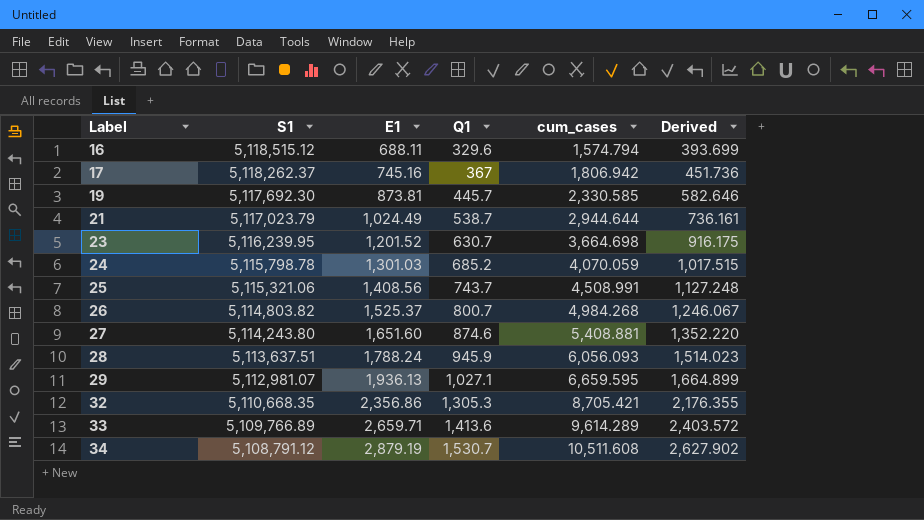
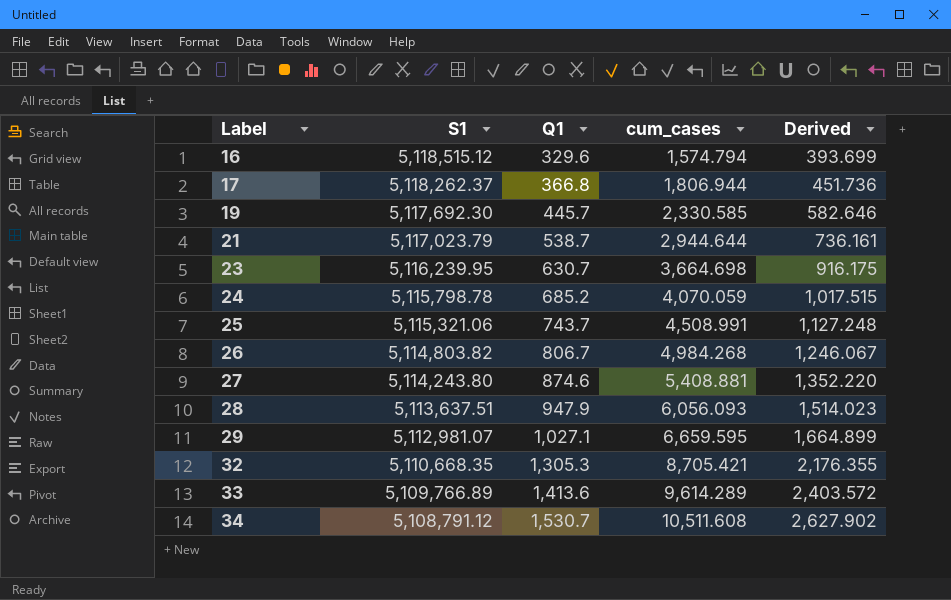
column E1 | position: 3 -> none
17 | Q1: 367 -> 366.8
17 | cum_cases: 1,806.942 -> 1,806.944
26 | Q1: 800.7 -> 806.7
28 | Q1: 945.9 -> 947.9

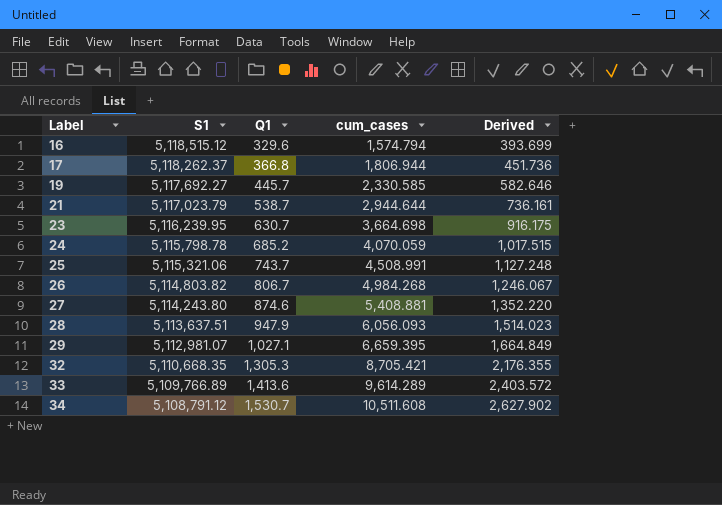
19 | S1: 5,117,692.30 -> 5,117,692.27
29 | cum_cases: 6,659.595 -> 6,659.395
29 | Derived: 1,664.899 -> 1,664.849

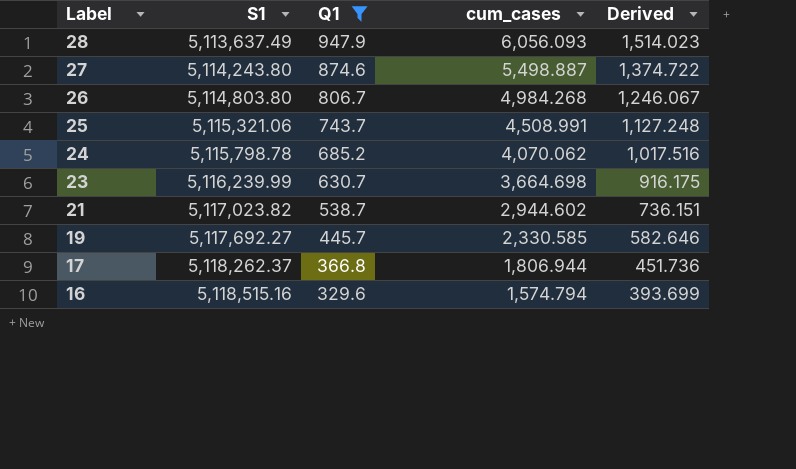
filter: none -> Q1 <= 947.9
row order: Label ascending -> Label descending
28 | S1: 5,113,637.51 -> 5,113,637.49
27 | cum_cases: 5,408.881 -> 5,498.887
27 | Derived: 1,352.220 -> 1,374.722
26 | S1: 5,114,803.82 -> 5,114,803.80
24 | cum_cases: 4,070.059 -> 4,070.062
24 | Derived: 1,017.515 -> 1,017.516
23 | S1: 5,116,239.95 -> 5,116,239.99
21 | S1: 5,117,023.79 -> 5,117,023.82
21 | cum_cases: 2,944.644 -> 2,944.602
21 | Derived: 736.161 -> 736.151
16 | S1: 5,118,515.12 -> 5,118,515.16

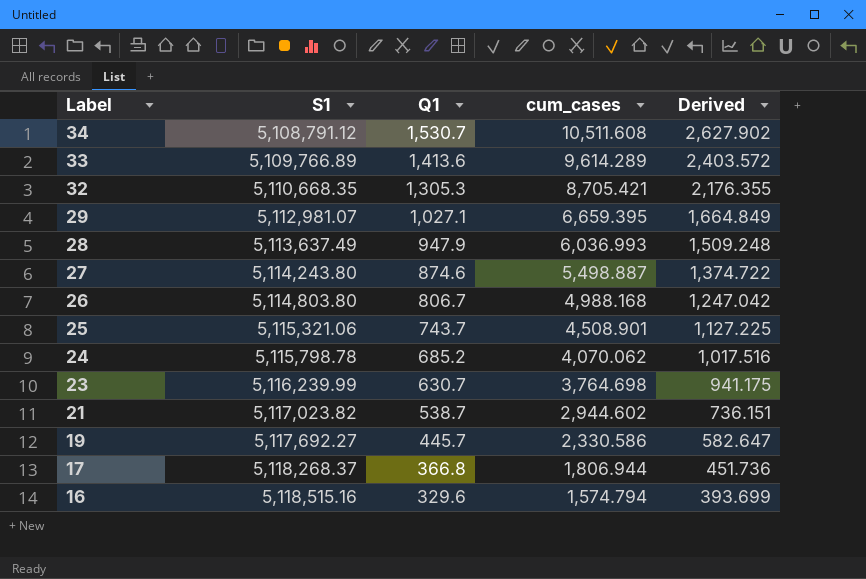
filter: Q1 <= 947.9 -> none
28 | cum_cases: 6,056.093 -> 6,036.993
28 | Derived: 1,514.023 -> 1,509.248
26 | cum_cases: 4,984.268 -> 4,988.168
26 | Derived: 1,246.067 -> 1,247.042
25 | cum_cases: 4,508.991 -> 4,508.901
25 | Derived: 1,127.248 -> 1,127.225
23 | cum_cases: 3,664.698 -> 3,764.698
23 | Derived: 916.175 -> 941.175
19 | cum_cases: 2,330.585 -> 2,330.586
19 | Derived: 582.646 -> 582.647
17 | S1: 5,118,262.37 -> 5,118,268.37

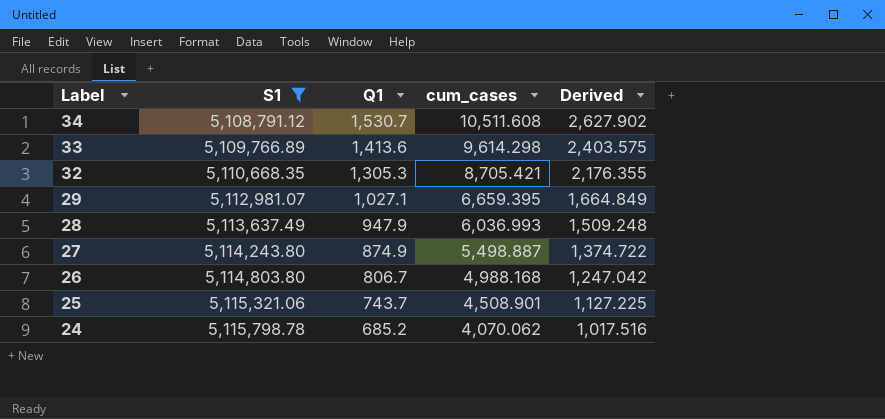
filter: none -> S1 <= 5,115,798.78
33 | cum_cases: 9,614.289 -> 9,614.298
33 | Derived: 2,403.572 -> 2,403.575
27 | Q1: 874.6 -> 874.9

